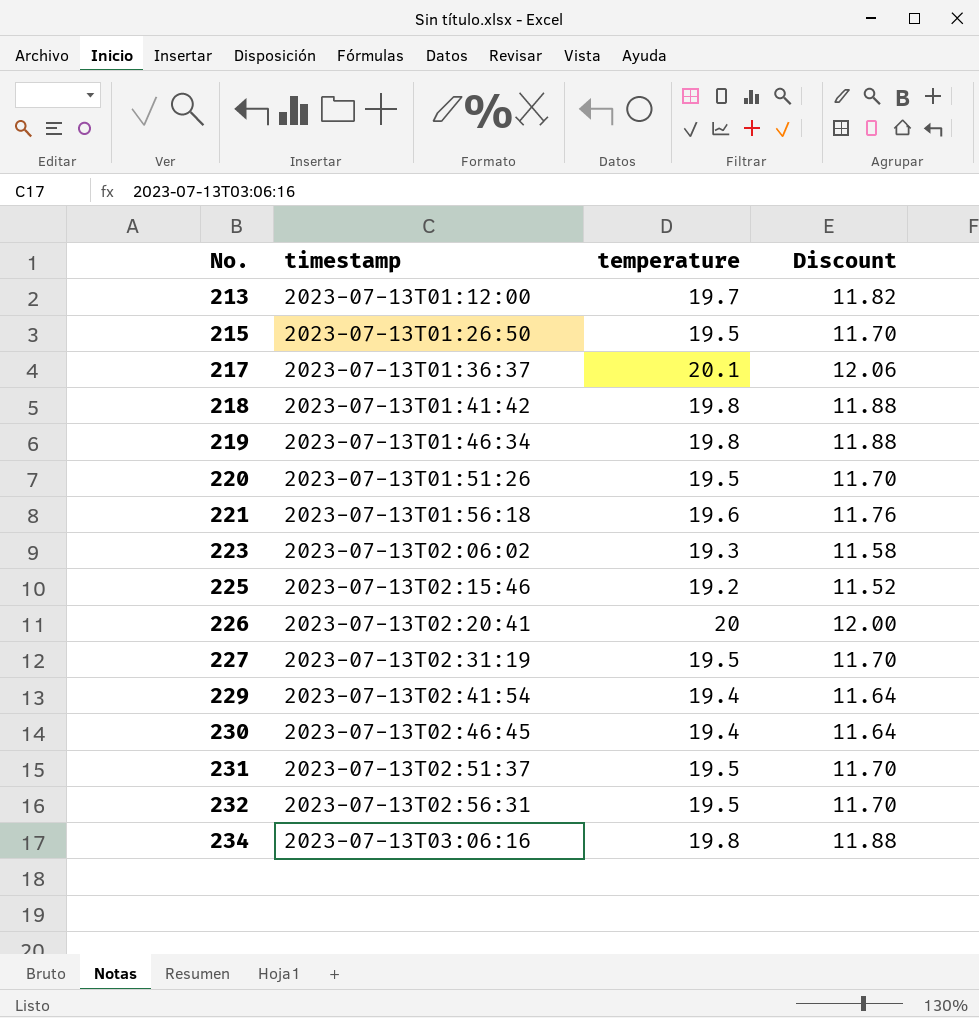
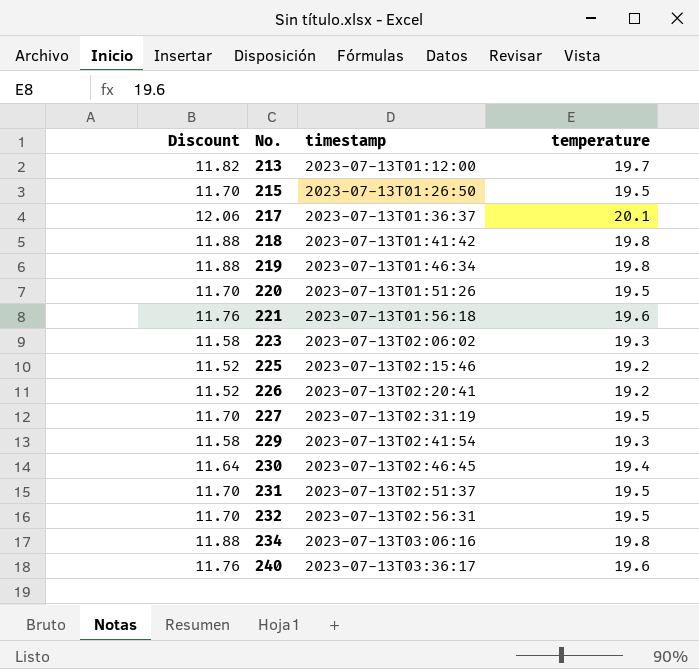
column Discount | position: 4 -> 1
226 | Discount: 12.00 -> 11.52
226 | temperature: 20 -> 19.2
229 | Discount: 11.64 -> 11.58
229 | temperature: 19.4 -> 19.3
row 240: none -> 11.76 | 2023-07-13T03:36:17 | 19.6

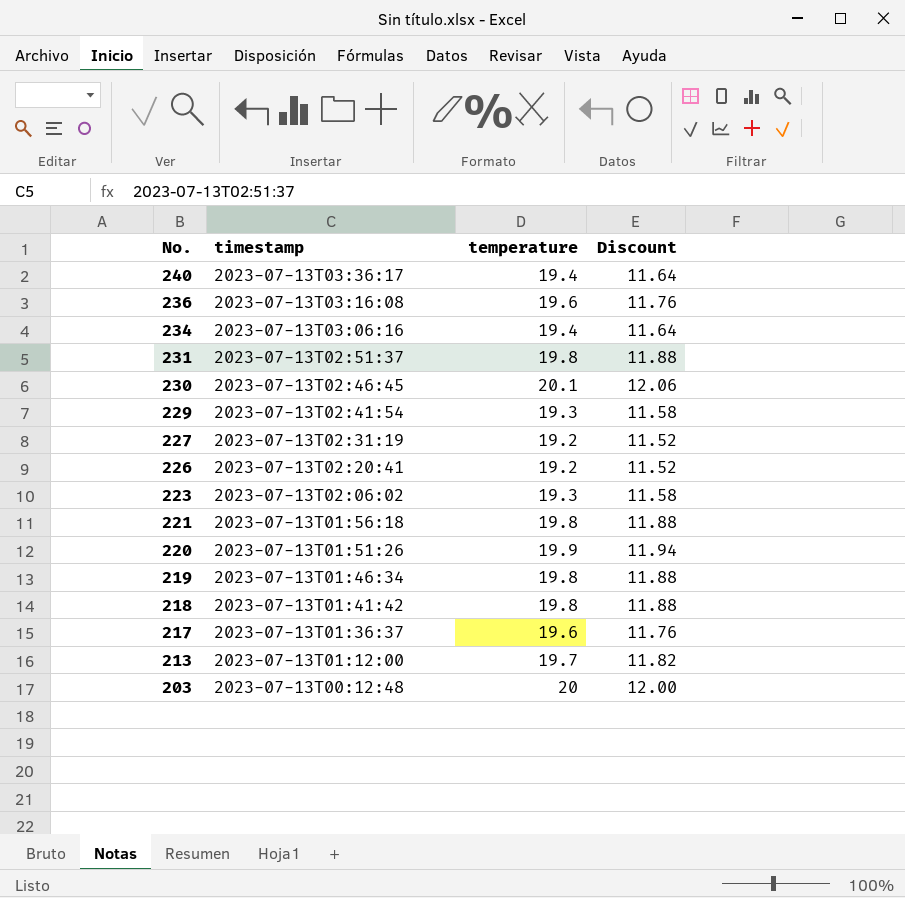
row order: No. ascending -> No. descending
column Discount | position: 1 -> 4
row 215: 11.70 | 2023-07-13T01:26:50 | 19.5 -> none
row 225: 11.52 | 2023-07-13T02:15:46 | 19.2 -> none
row 232: 11.70 | 2023-07-13T02:56:31 | 19.5 -> none
240 | temperature: 19.6 -> 19.4
240 | Discount: 11.76 -> 11.64
row 236: none -> 2023-07-13T03:16:08 | 19.6 | 11.76
234 | temperature: 19.8 -> 19.4
234 | Discount: 11.88 -> 11.64
231 | temperature: 19.5 -> 19.8
231 | Discount: 11.70 -> 11.88
230 | temperature: 19.4 -> 20.1
230 | Discount: 11.64 -> 12.06
227 | temperature: 19.5 -> 19.2
227 | Discount: 11.70 -> 11.52
221 | temperature: 19.6 -> 19.8
221 | Discount: 11.76 -> 11.88
220 | temperature: 19.5 -> 19.9
220 | Discount: 11.70 -> 11.94
217 | temperature: 20.1 -> 19.6
217 | Discount: 12.06 -> 11.76
row 203: none -> 2023-07-13T00:12:48 | 20 | 12.00

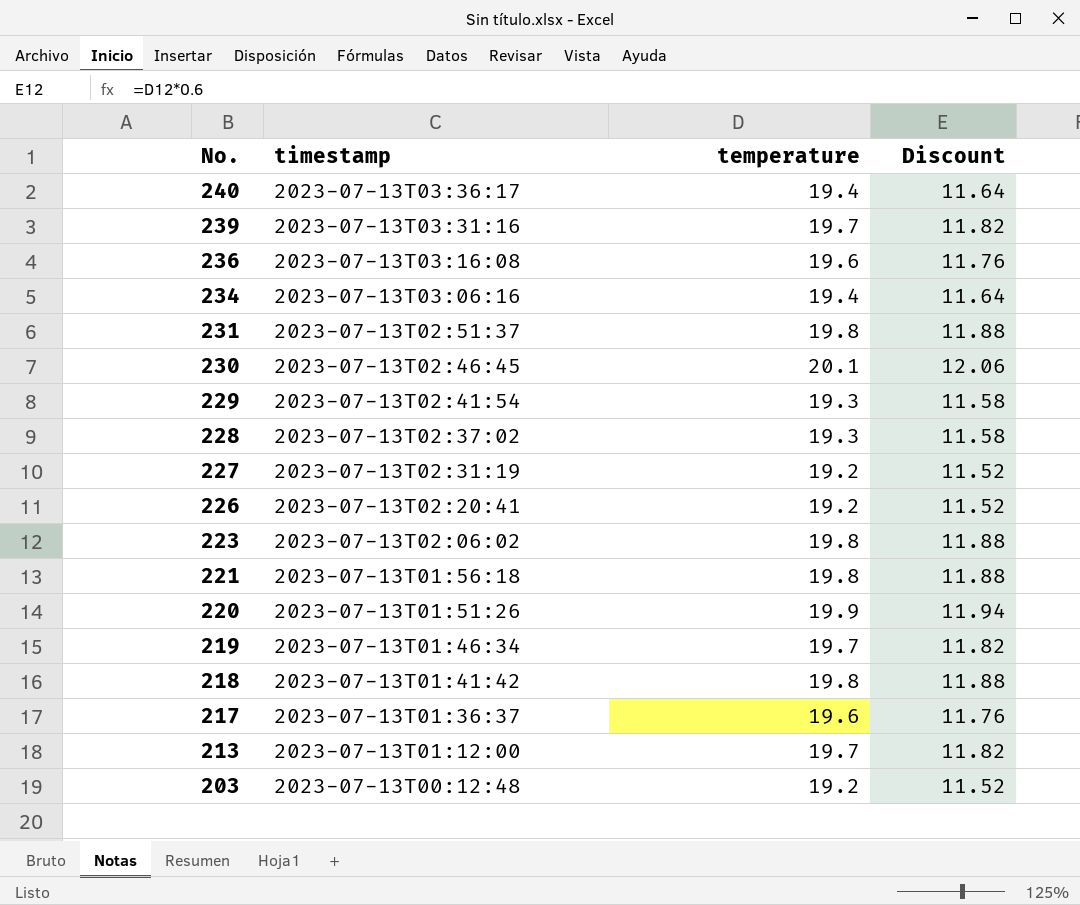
row 239: none -> 2023-07-13T03:31:16 | 19.7 | 11.82
row 228: none -> 2023-07-13T02:37:02 | 19.3 | 11.58
223 | temperature: 19.3 -> 19.8
223 | Discount: 11.58 -> 11.88
219 | temperature: 19.8 -> 19.7
219 | Discount: 11.88 -> 11.82
203 | temperature: 20 -> 19.2
203 | Discount: 12.00 -> 11.52

